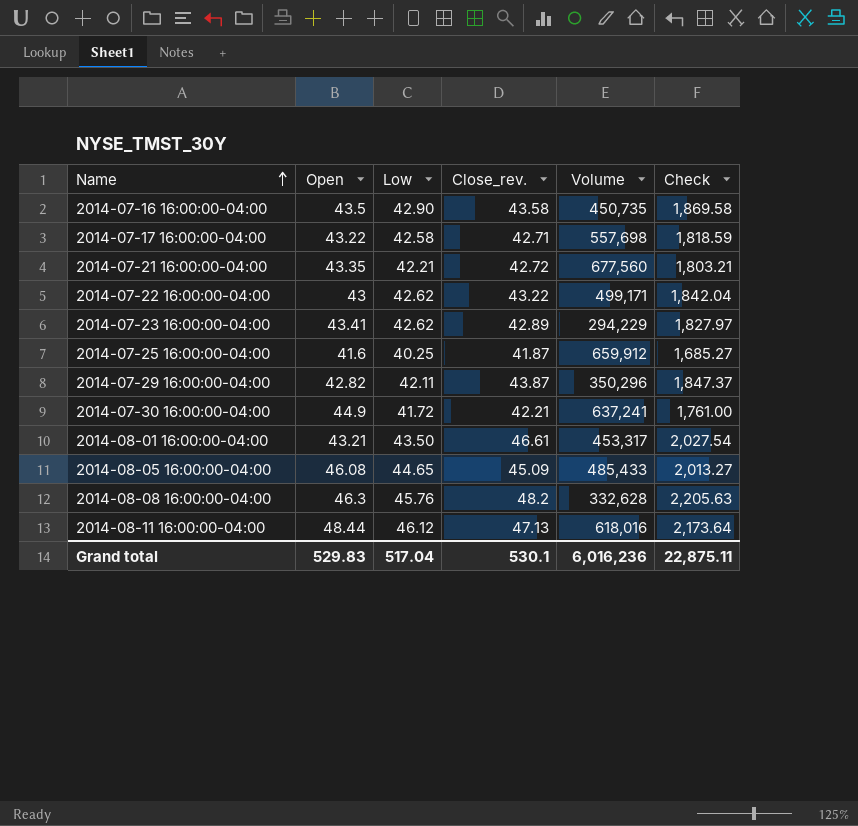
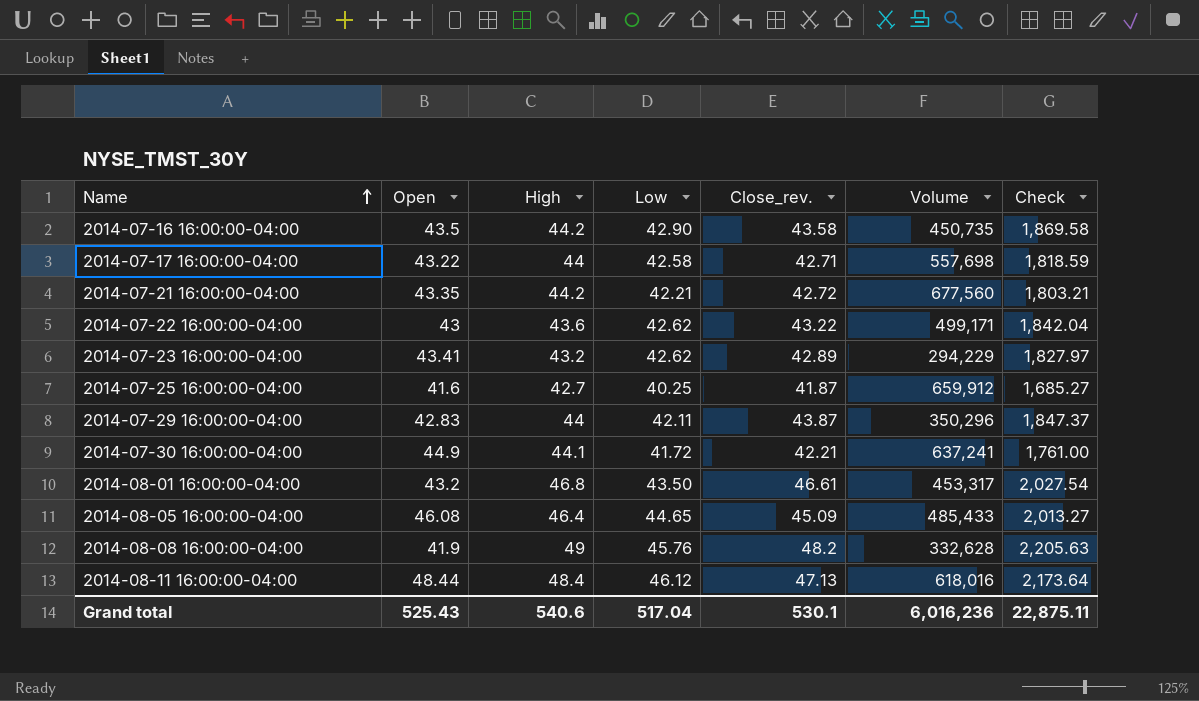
column High | position: none -> 3
2014-07-29 16:00:00-04:00 | Open: 42.82 -> 42.83
2014-08-01 16:00:00-04:00 | Open: 43.21 -> 43.2
2014-08-08 16:00:00-04:00 | Open: 46.3 -> 41.9
Grand total | Open: 529.83 -> 525.43

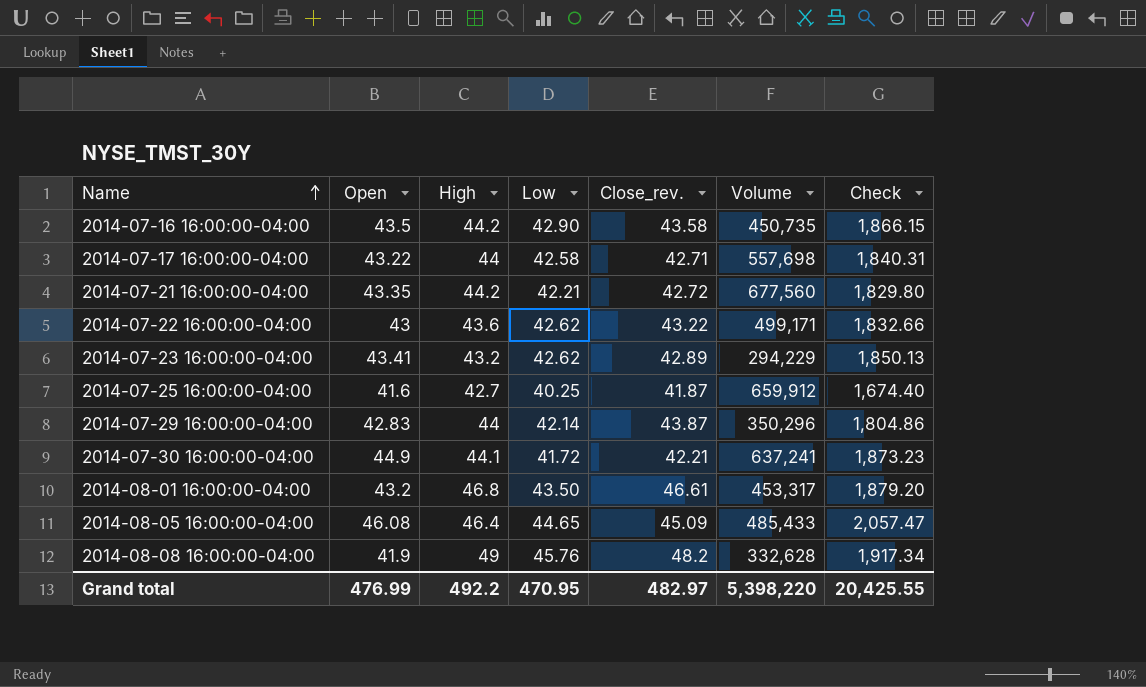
column Check | formula: [Low] * [Close_rev.] -> [Open] * [Low]
row 2014-08-11 16:00:00-04:00: 48.44 | 48.4 | 46.12 | 47.13 | 618,016 | 2,173.64 -> none
2014-07-29 16:00:00-04:00 | Low: 42.11 -> 42.14
Grand total | Open: 525.43 -> 476.99
Grand total | High: 540.6 -> 492.2
Grand total | Low: 517.04 -> 470.95
Grand total | Close_rev.: 530.1 -> 482.97
Grand total | Volume: 6,016,236 -> 5,398,220
Grand total | Check: 22,875.11 -> 20,425.55

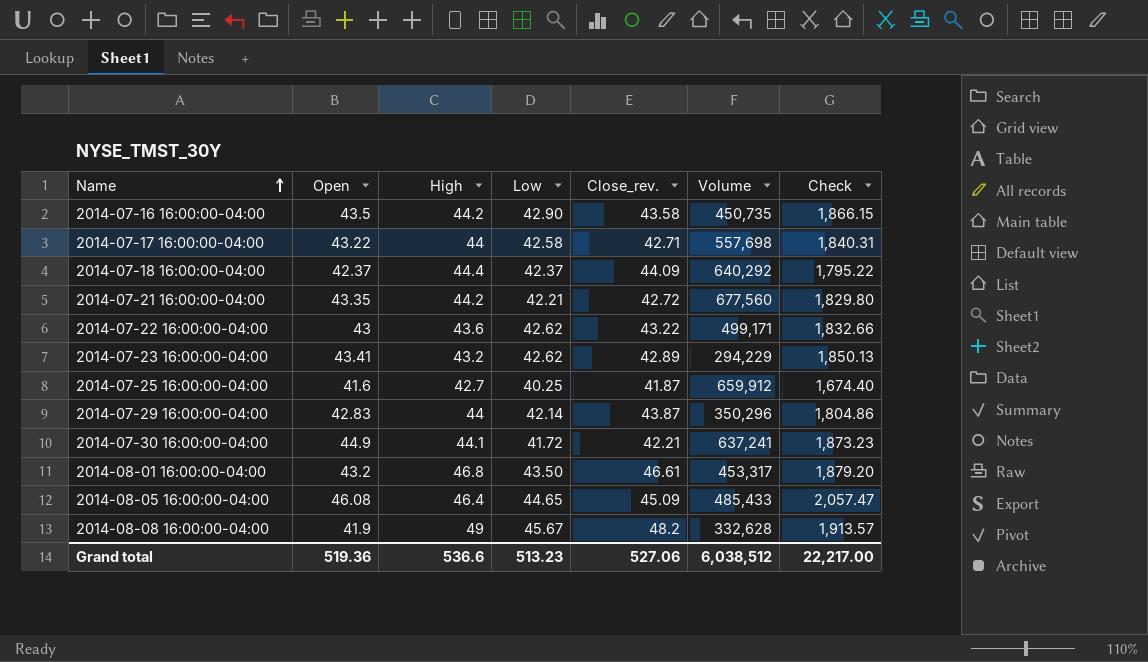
row 2014-07-18 16:00:00-04:00: none -> 42.37 | 44.4 | 42.37 | 44.09 | 640,292 | 1,795.22
2014-08-08 16:00:00-04:00 | Low: 45.76 -> 45.67
2014-08-08 16:00:00-04:00 | Check: 1,917.34 -> 1,913.57
Grand total | Open: 476.99 -> 519.36
Grand total | High: 492.2 -> 536.6
Grand total | Low: 470.95 -> 513.23
Grand total | Close_rev.: 482.97 -> 527.06
Grand total | Volume: 5,398,220 -> 6,038,512
Grand total | Check: 20,425.55 -> 22,217.00

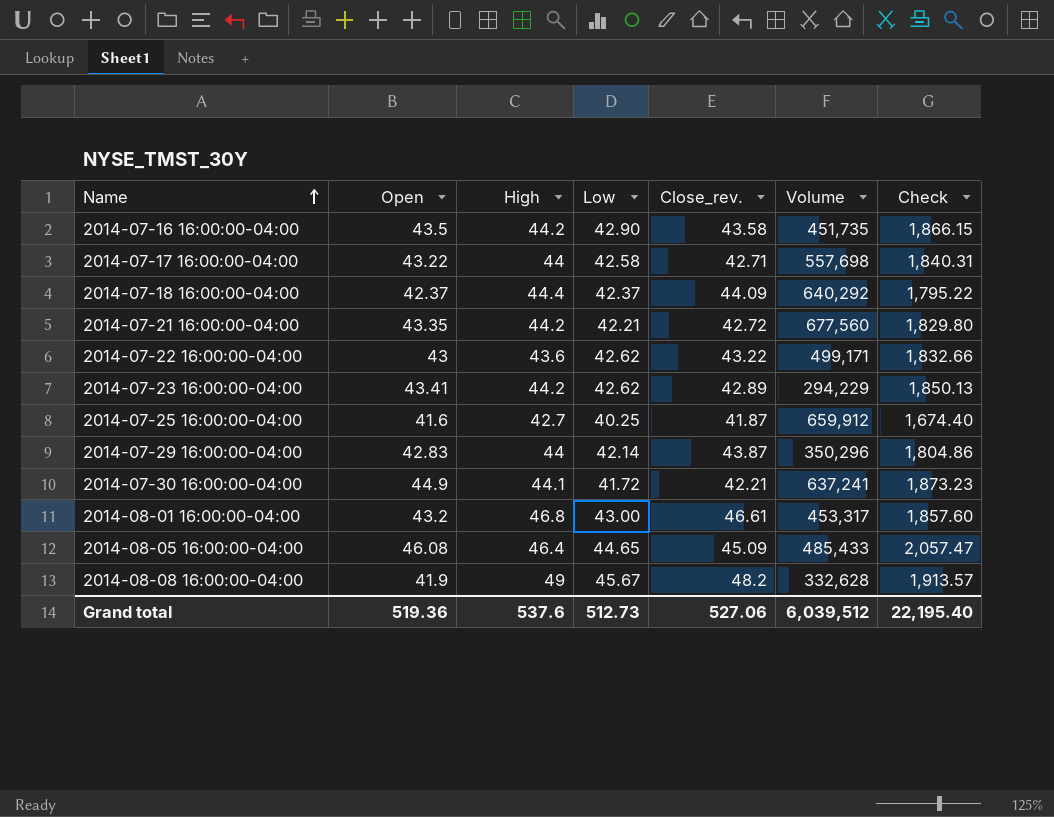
2014-07-16 16:00:00-04:00 | Volume: 450,735 -> 451,735
2014-07-23 16:00:00-04:00 | High: 43.2 -> 44.2
2014-08-01 16:00:00-04:00 | Low: 43.50 -> 43.00
2014-08-01 16:00:00-04:00 | Check: 1,879.20 -> 1,857.60
Grand total | High: 536.6 -> 537.6
Grand total | Low: 513.23 -> 512.73
Grand total | Volume: 6,038,512 -> 6,039,512
Grand total | Check: 22,217.00 -> 22,195.40

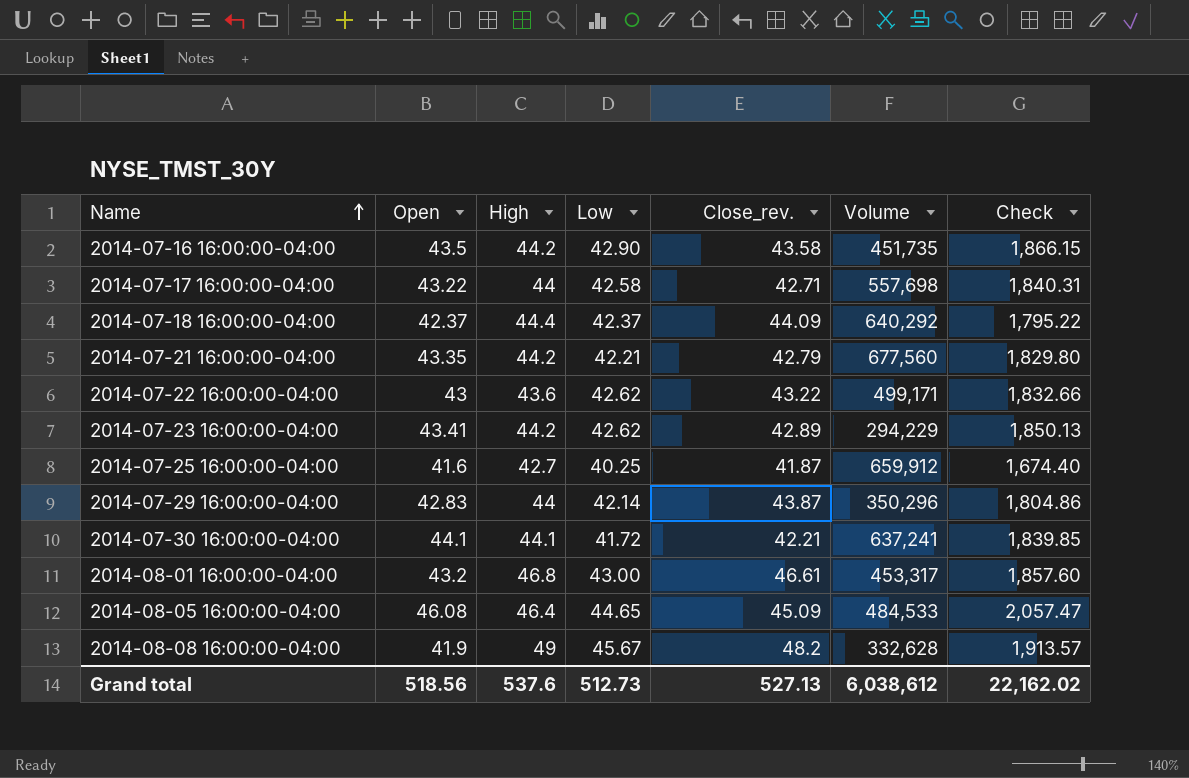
2014-07-21 16:00:00-04:00 | Close_rev.: 42.72 -> 42.79
2014-07-30 16:00:00-04:00 | Open: 44.9 -> 44.1
2014-07-30 16:00:00-04:00 | Check: 1,873.23 -> 1,839.85
2014-08-05 16:00:00-04:00 | Volume: 485,433 -> 484,533
Grand total | Open: 519.36 -> 518.56
Grand total | Close_rev.: 527.06 -> 527.13
Grand total | Volume: 6,039,512 -> 6,038,612
Grand total | Check: 22,195.40 -> 22,162.02

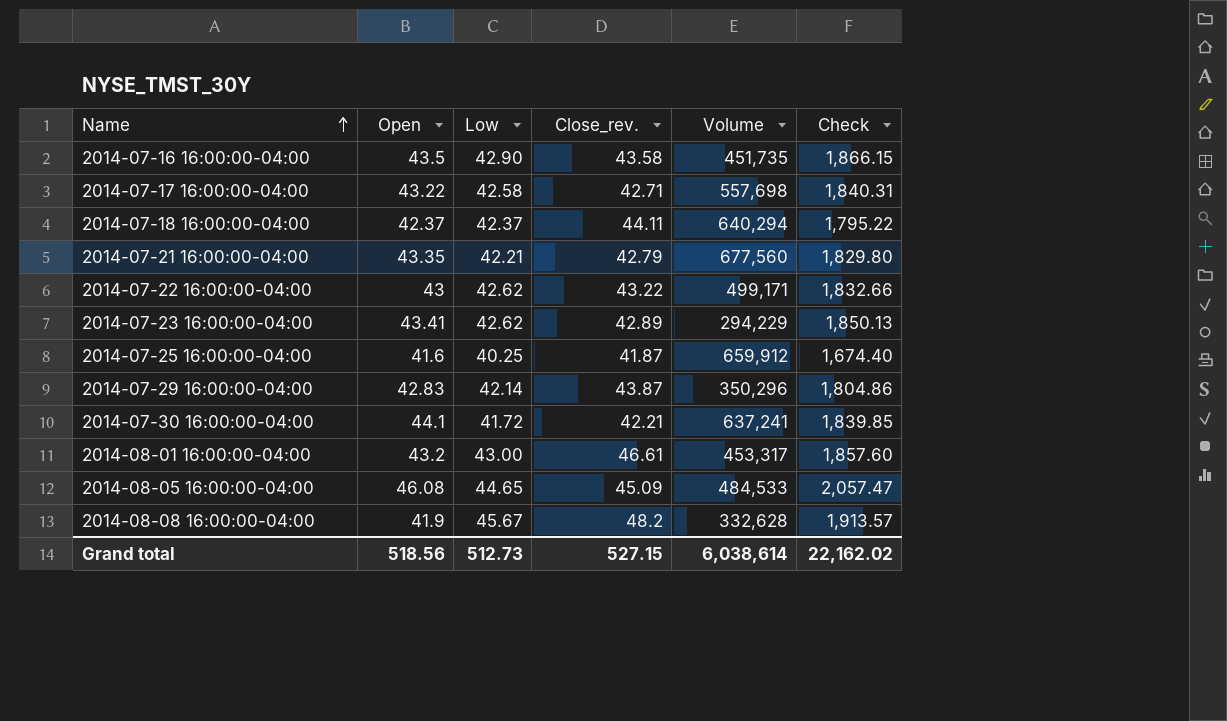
column High | position: 3 -> none
2014-07-18 16:00:00-04:00 | Close_rev.: 44.09 -> 44.11
2014-07-18 16:00:00-04:00 | Volume: 640,292 -> 640,294
Grand total | Close_rev.: 527.13 -> 527.15
Grand total | Volume: 6,038,612 -> 6,038,614

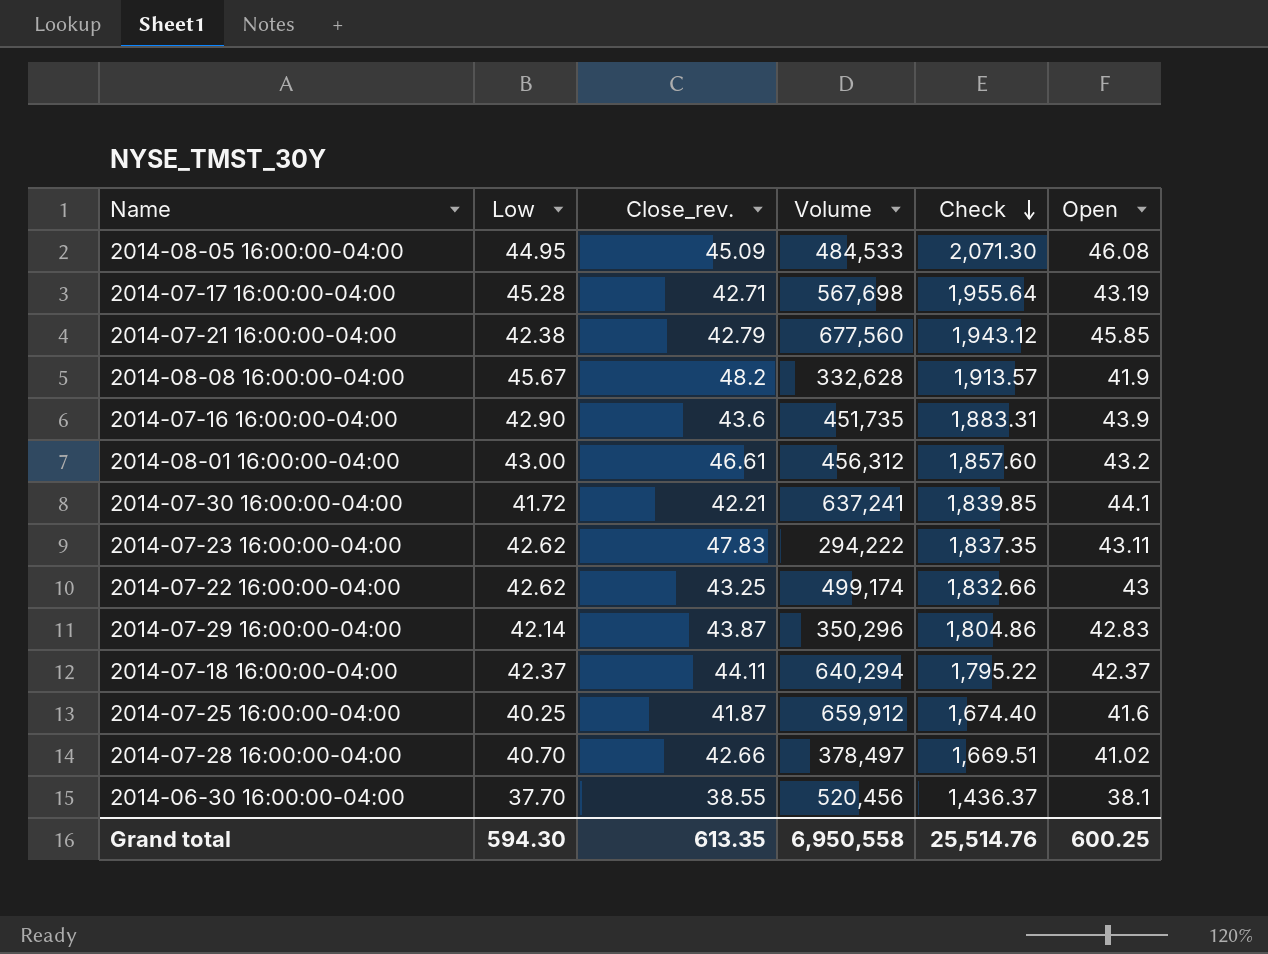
row order: Name ascending -> Check descending
column Open | position: 2 -> 6
2014-08-05 16:00:00-04:00 | Low: 44.65 -> 44.95
2014-08-05 16:00:00-04:00 | Check: 2,057.47 -> 2,071.30
2014-07-17 16:00:00-04:00 | Low: 42.58 -> 45.28
2014-07-17 16:00:00-04:00 | Volume: 557,698 -> 567,698
2014-07-17 16:00:00-04:00 | Check: 1,840.31 -> 1,955.64
2014-07-17 16:00:00-04:00 | Open: 43.22 -> 43.19
2014-07-21 16:00:00-04:00 | Low: 42.21 -> 42.38
2014-07-21 16:00:00-04:00 | Check: 1,829.80 -> 1,943.12
2014-07-21 16:00:00-04:00 | Open: 43.35 -> 45.85
2014-07-16 16:00:00-04:00 | Close_rev.: 43.58 -> 43.6
2014-07-16 16:00:00-04:00 | Check: 1,866.15 -> 1,883.31
2014-07-16 16:00:00-04:00 | Open: 43.5 -> 43.9
2014-08-01 16:00:00-04:00 | Volume: 453,317 -> 456,312
2014-07-23 16:00:00-04:00 | Close_rev.: 42.89 -> 47.83
2014-07-23 16:00:00-04:00 | Volume: 294,229 -> 294,222
2014-07-23 16:00:00-04:00 | Check: 1,850.13 -> 1,837.35
2014-07-23 16:00:00-04:00 | Open: 43.41 -> 43.11
2014-07-22 16:00:00-04:00 | Close_rev.: 43.22 -> 43.25
2014-07-22 16:00:00-04:00 | Volume: 499,171 -> 499,174
row 2014-07-28 16:00:00-04:00: none -> 40.70 | 42.66 | 378,497 | 1,669.51 | 41.02
row 2014-06-30 16:00:00-04:00: none -> 37.70 | 38.55 | 520,456 | 1,436.37 | 38.1
Grand total | Low: 512.73 -> 594.30
Grand total | Close_rev.: 527.15 -> 613.35
Grand total | Volume: 6,038,614 -> 6,950,558
Grand total | Check: 22,162.02 -> 25,514.76
Grand total | Open: 518.56 -> 600.25

